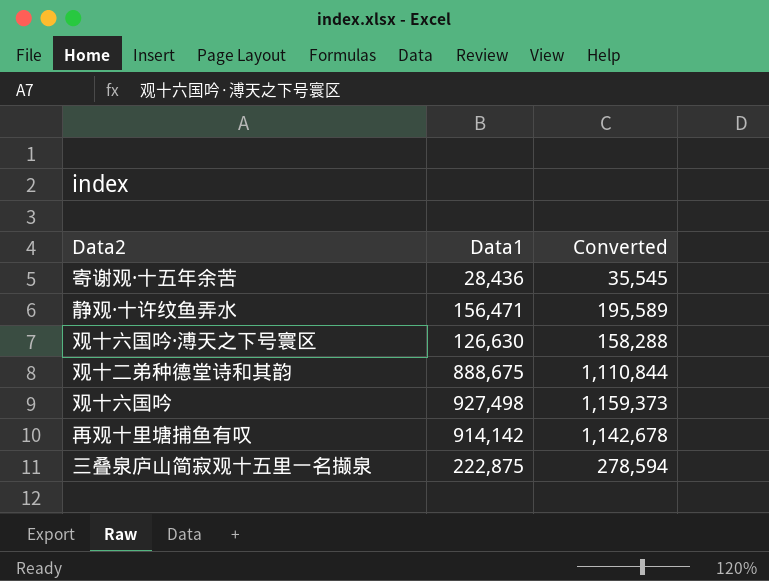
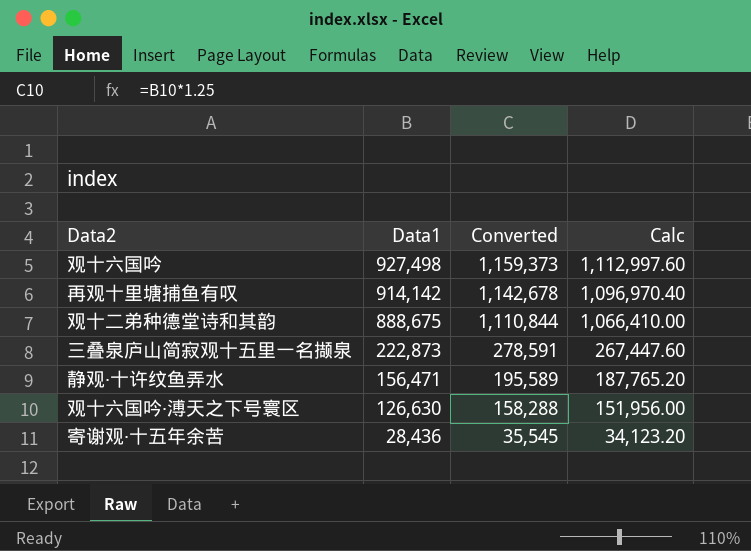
row order: none -> Data1 descending
column Calc | formula: none -> [Data1] * 1.2
三叠泉庐山简寂观十五里一名撷泉 | Data1: 222,875 -> 222,873
三叠泉庐山简寂观十五里一名撷泉 | Converted: 278,594 -> 278,591

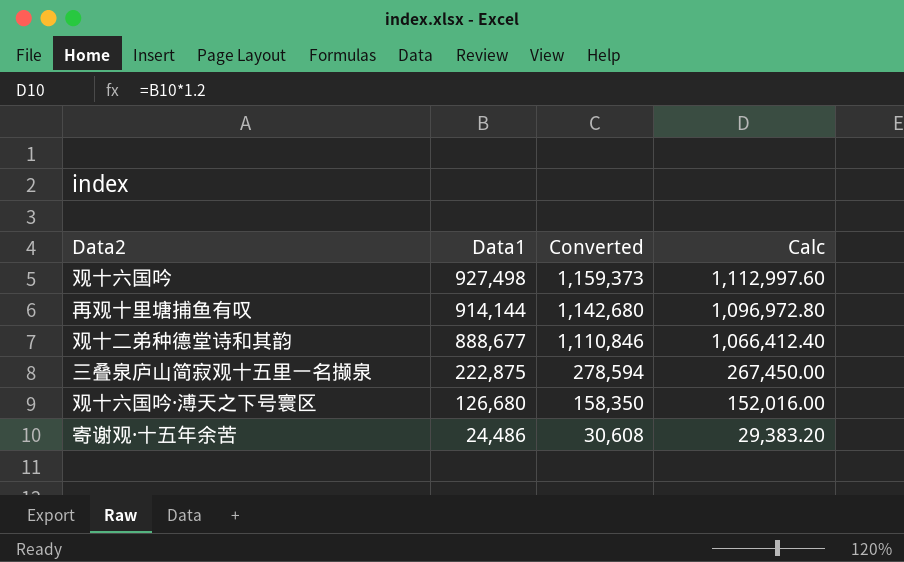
row 静观·十许纹鱼弄水: 156,471 | 195,589 | 187,765.20 -> none
再观十里塘捕鱼有叹 | Data1: 914,142 -> 914,144
再观十里塘捕鱼有叹 | Converted: 1,142,678 -> 1,142,680
再观十里塘捕鱼有叹 | Calc: 1,096,970.40 -> 1,096,972.80
观十二弟种德堂诗和其韵 | Data1: 888,675 -> 888,677
观十二弟种德堂诗和其韵 | Converted: 1,110,844 -> 1,110,846
观十二弟种德堂诗和其韵 | Calc: 1,066,410.00 -> 1,066,412.40
三叠泉庐山简寂观十五里一名撷泉 | Data1: 222,873 -> 222,875
三叠泉庐山简寂观十五里一名撷泉 | Converted: 278,591 -> 278,594
三叠泉庐山简寂观十五里一名撷泉 | Calc: 267,447.60 -> 267,450.00
观十六国吟·溥天之下号寰区 | Data1: 126,630 -> 126,680
观十六国吟·溥天之下号寰区 | Converted: 158,288 -> 158,350
观十六国吟·溥天之下号寰区 | Calc: 151,956.00 -> 152,016.00
寄谢观·十五年余苦 | Data1: 28,436 -> 24,486
寄谢观·十五年余苦 | Converted: 35,545 -> 30,608
寄谢观·十五年余苦 | Calc: 34,123.20 -> 29,383.20

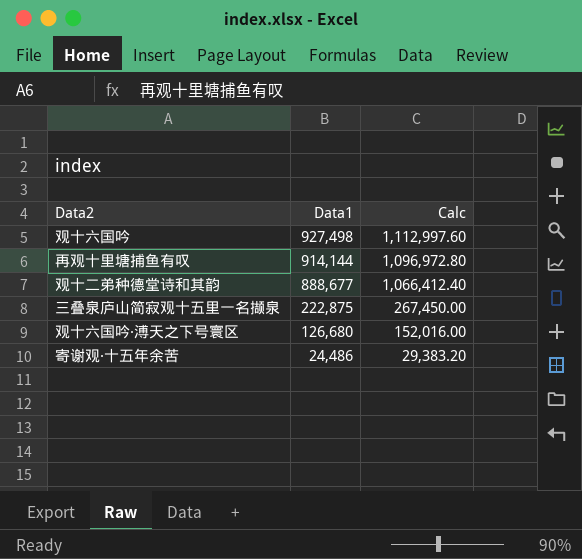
column Converted | formula: [Data1] * 1.25 -> none

